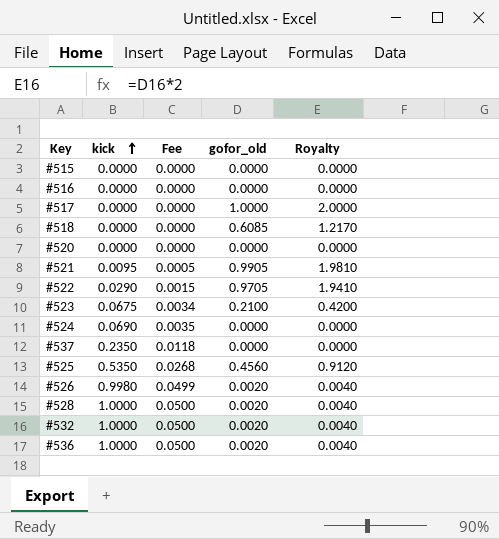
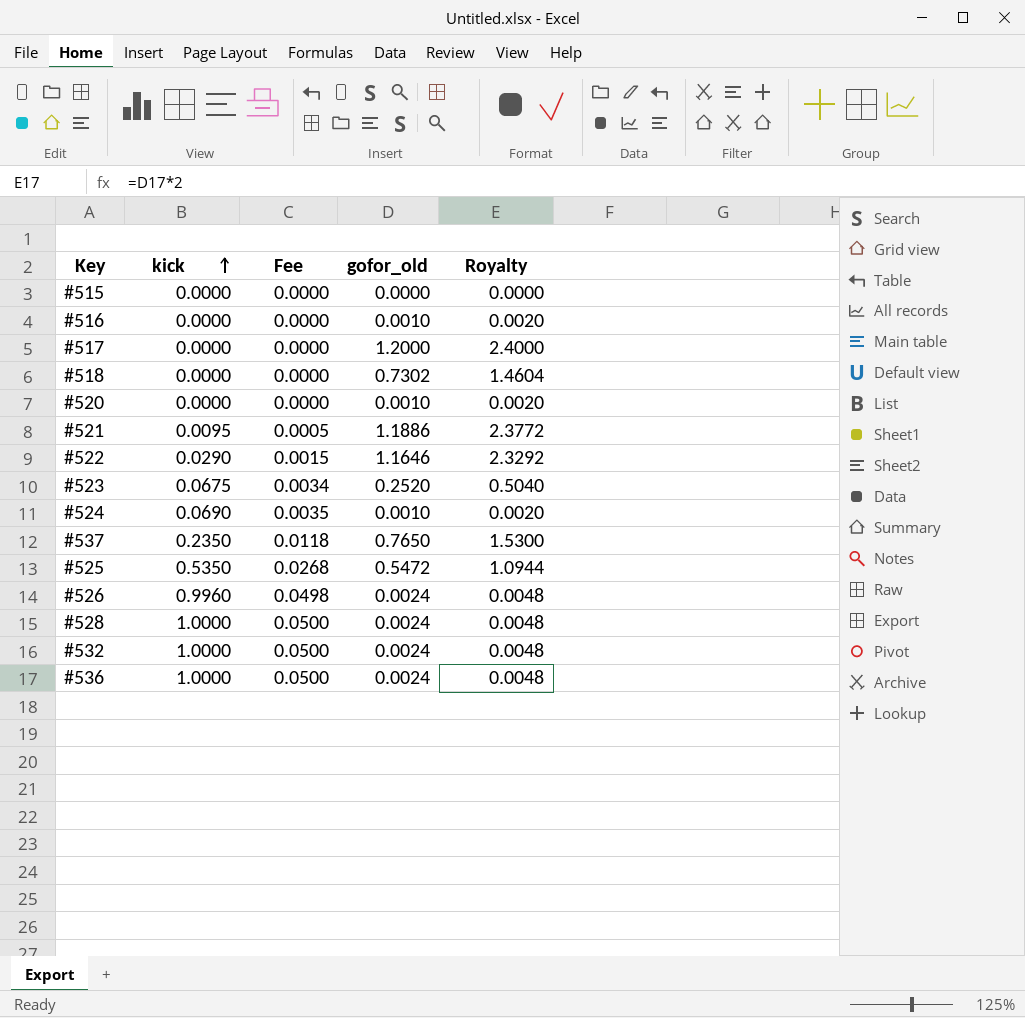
#516 | gofor_old: 0.0000 -> 0.0010
#516 | Royalty: 0.0000 -> 0.0020
#517 | gofor_old: 1.0000 -> 1.2000
#517 | Royalty: 2.0000 -> 2.4000
#518 | gofor_old: 0.6085 -> 0.7302
#518 | Royalty: 1.2170 -> 1.4604
#520 | gofor_old: 0.0000 -> 0.0010
#520 | Royalty: 0.0000 -> 0.0020
#521 | gofor_old: 0.9905 -> 1.1886
#521 | Royalty: 1.9810 -> 2.3772
#522 | gofor_old: 0.9705 -> 1.1646
#522 | Royalty: 1.9410 -> 2.3292
#523 | gofor_old: 0.2100 -> 0.2520
#523 | Royalty: 0.4200 -> 0.5040
#524 | gofor_old: 0.0000 -> 0.0010
#524 | Royalty: 0.0000 -> 0.0020
#537 | gofor_old: 0.0000 -> 0.7650
#537 | Royalty: 0.0000 -> 1.5300
#525 | gofor_old: 0.4560 -> 0.5472
#525 | Royalty: 0.9120 -> 1.0944
#526 | kick: 0.9980 -> 0.9960
#526 | Fee: 0.0499 -> 0.0498
#526 | gofor_old: 0.0020 -> 0.0024
#526 | Royalty: 0.0040 -> 0.0048
#528 | gofor_old: 0.0020 -> 0.0024
#528 | Royalty: 0.0040 -> 0.0048
#532 | gofor_old: 0.0020 -> 0.0024
#532 | Royalty: 0.0040 -> 0.0048
#536 | gofor_old: 0.0020 -> 0.0024
#536 | Royalty: 0.0040 -> 0.0048

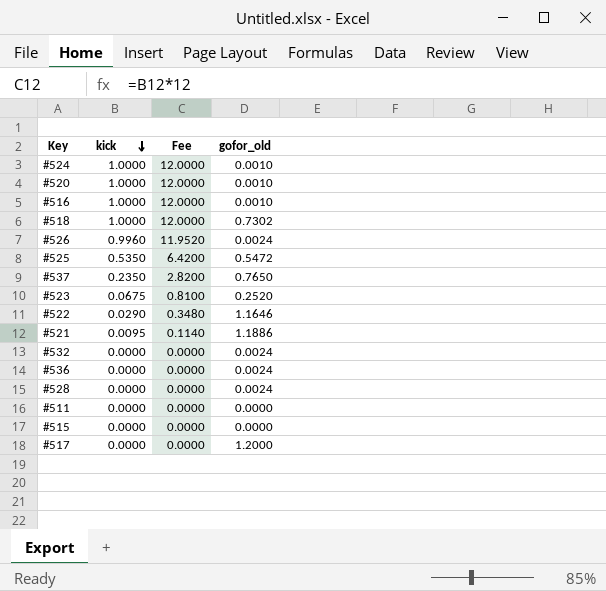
row order: kick ascending -> kick descending
column Royalty | formula: [gofor_old] * 2 -> none
column Fee | formula: [kick] * 0.05 -> [kick] * 12
#524 | kick: 0.0690 -> 1.0000
#520 | kick: 0.0000 -> 1.0000
#516 | kick: 0.0000 -> 1.0000
#518 | kick: 0.0000 -> 1.0000
#532 | kick: 1.0000 -> 0.0000
#536 | kick: 1.0000 -> 0.0000
#528 | kick: 1.0000 -> 0.0000
row #511: none -> 0.0000 | 0.0000 | 0.0000

